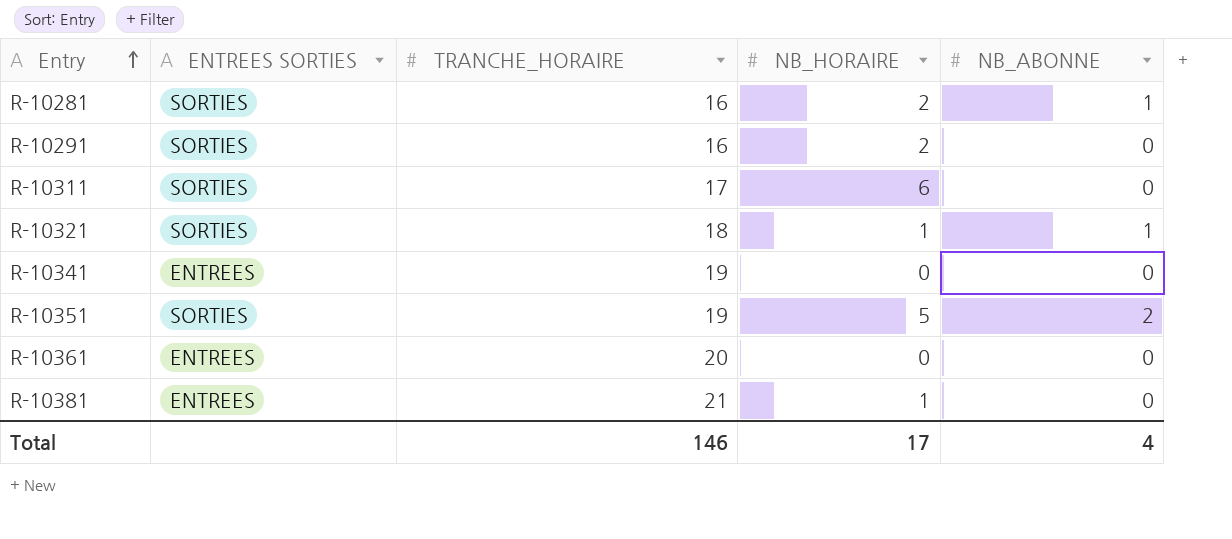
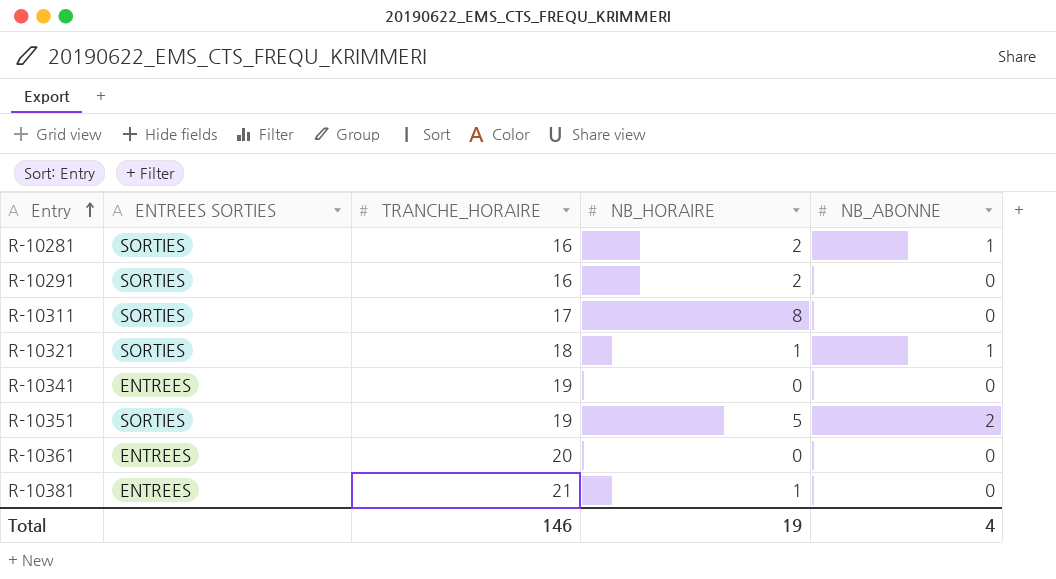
R-10311 | NB_HORAIRE: 6 -> 8
Total | NB_HORAIRE: 17 -> 19

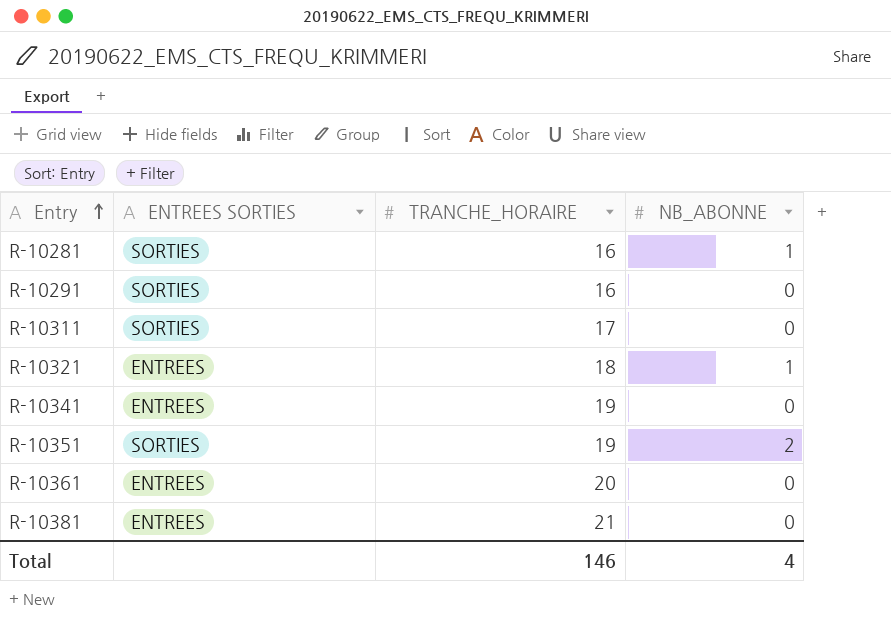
column NB_HORAIRE | position: 4 -> none
R-10321 | ENTREES SORTIES: SORTIES -> ENTREES

